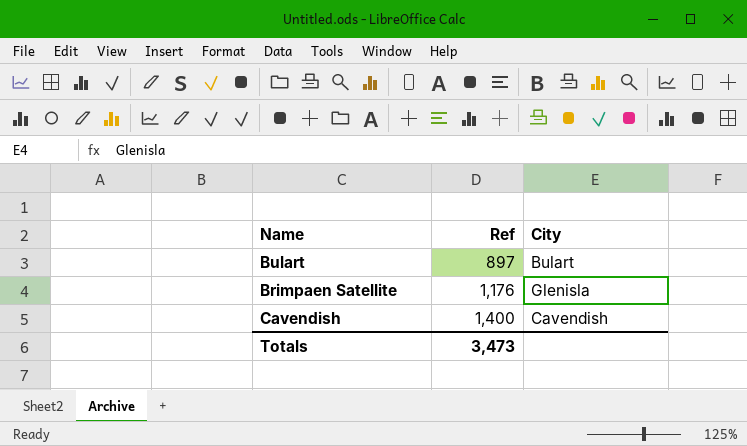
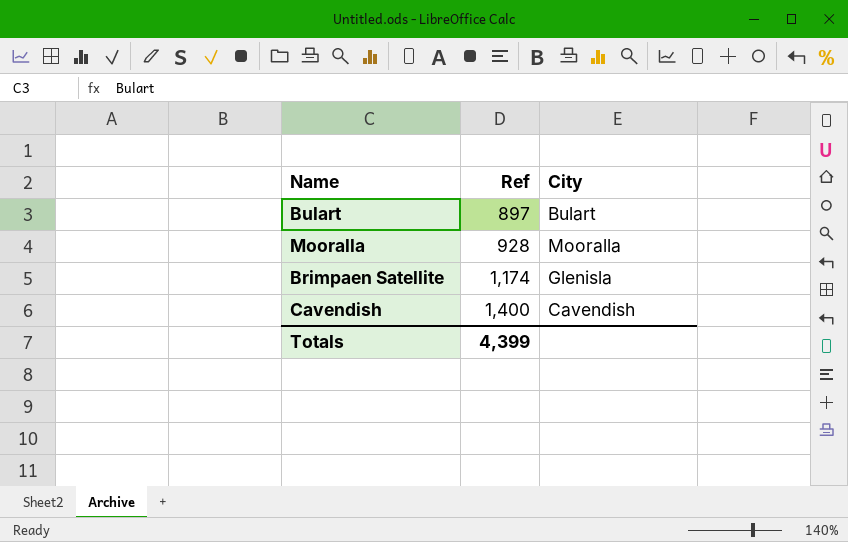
row Mooralla: none -> 928 | Mooralla
Brimpaen Satellite | Ref: 1,176 -> 1,174
Totals | Ref: 3,473 -> 4,399

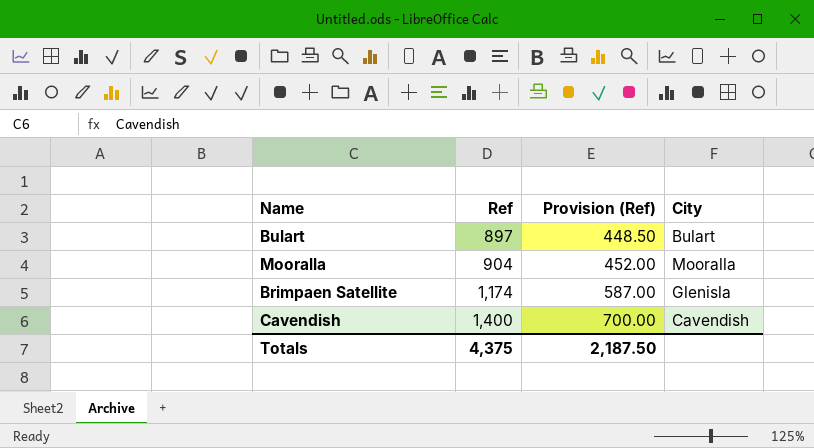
column Provision (Ref) | formula: none -> [Ref] * 0.5
Mooralla | Ref: 928 -> 904
Totals | Ref: 4,399 -> 4,375

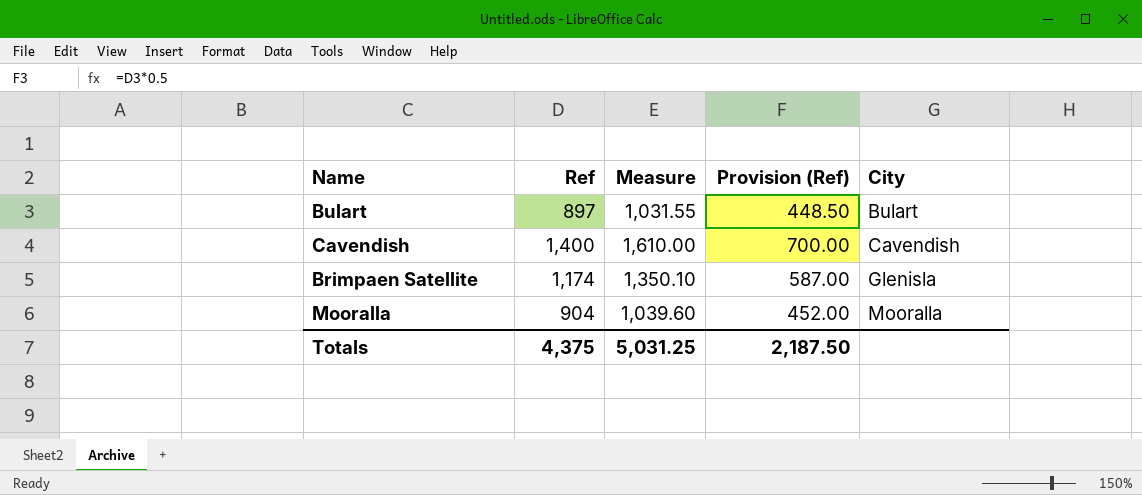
row order: Ref ascending -> City ascending
column Measure | formula: none -> [Ref] * 1.15

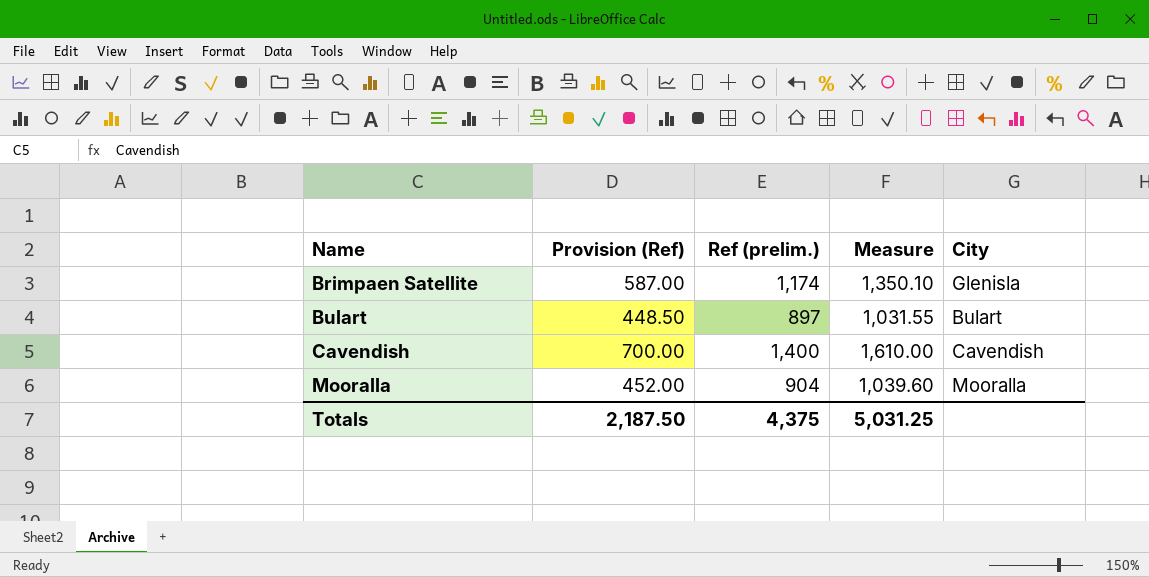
row order: City ascending -> Name ascending
column Provision (Ref) | position: 4 -> 2
column name: Ref -> Ref (prelim.)

